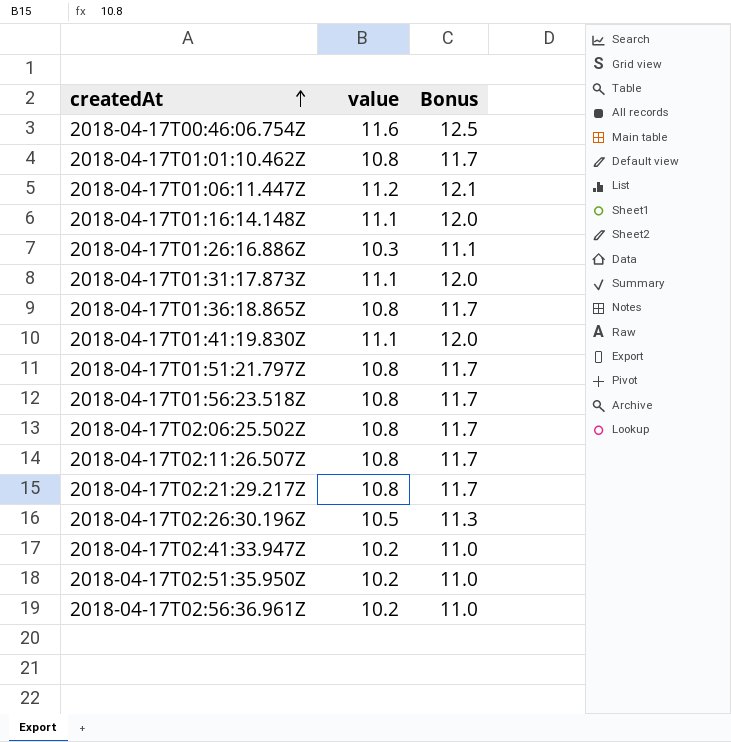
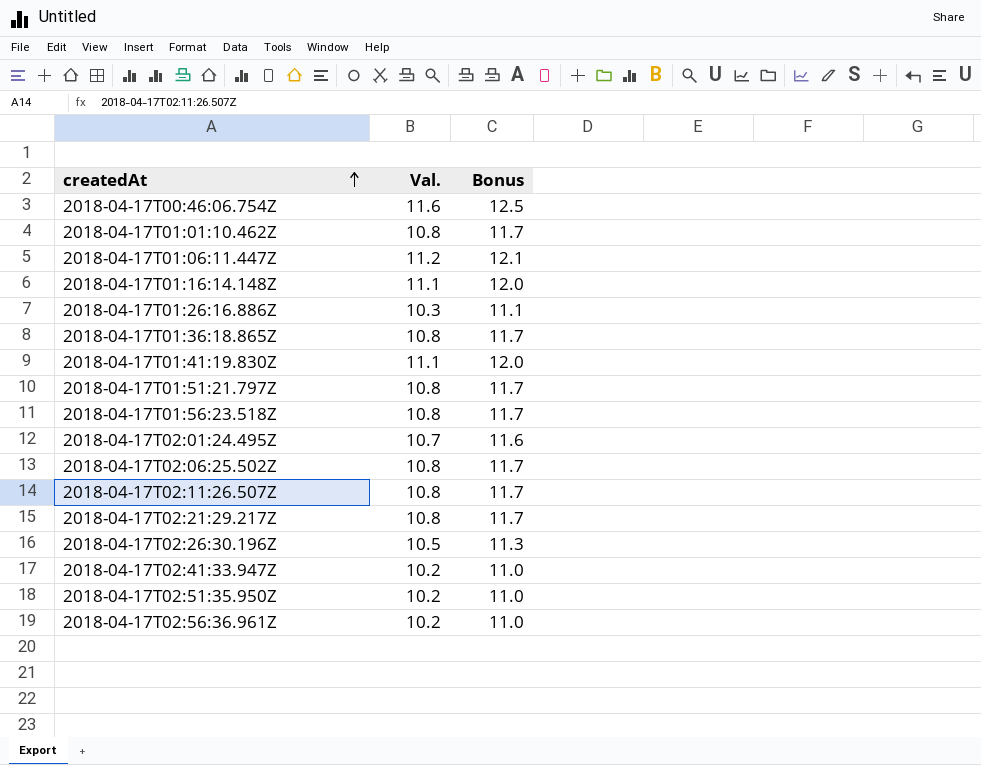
column name: value -> Val.
row 2018-04-17T01:31:17.873Z: 11.1 | 12.0 -> none
row 2018-04-17T02:01:24.495Z: none -> 10.7 | 11.6

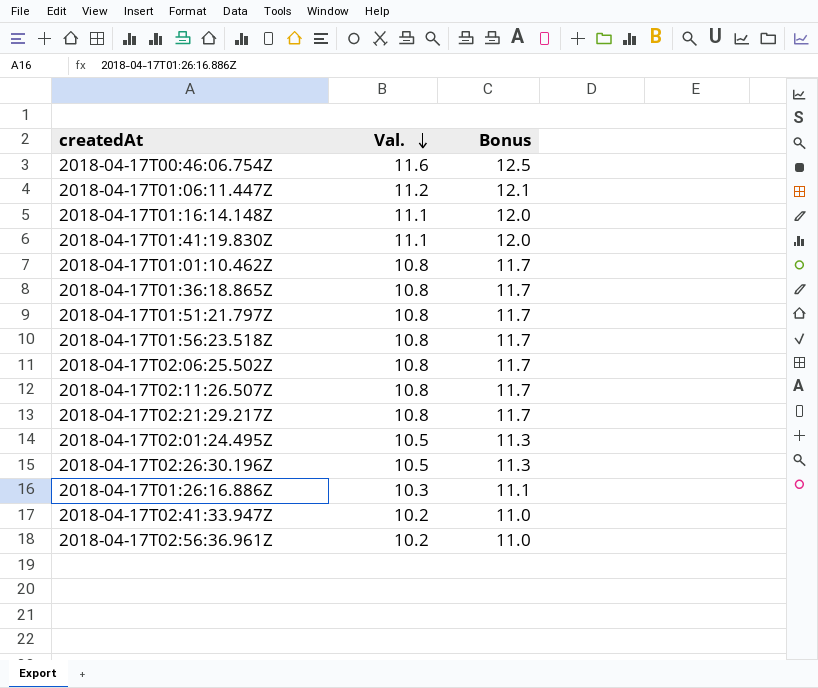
row order: createdAt ascending -> Val. descending
row 2018-04-17T02:51:35.950Z: 10.2 | 11.0 -> none
2018-04-17T02:01:24.495Z | Val.: 10.7 -> 10.5
2018-04-17T02:01:24.495Z | Bonus: 11.6 -> 11.3

